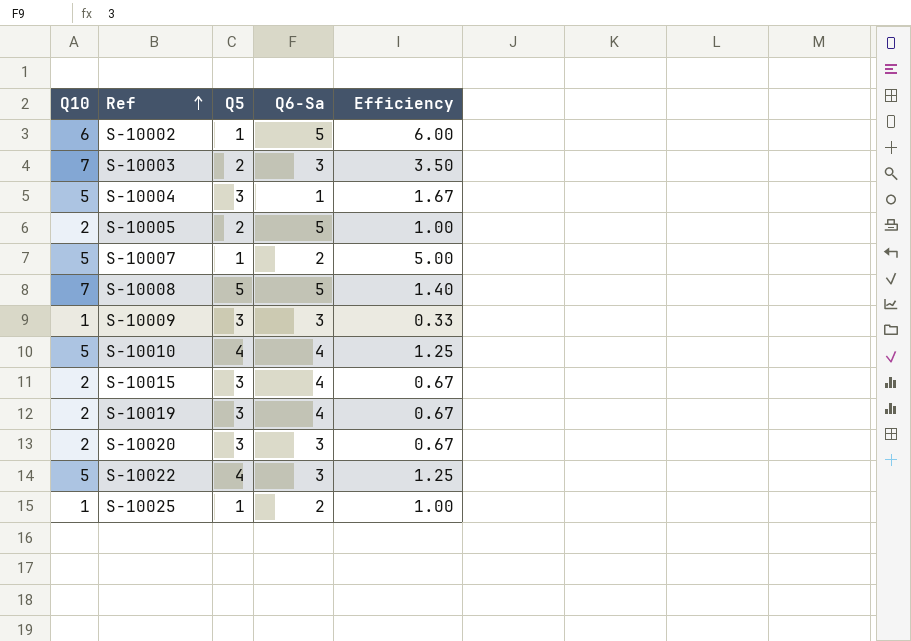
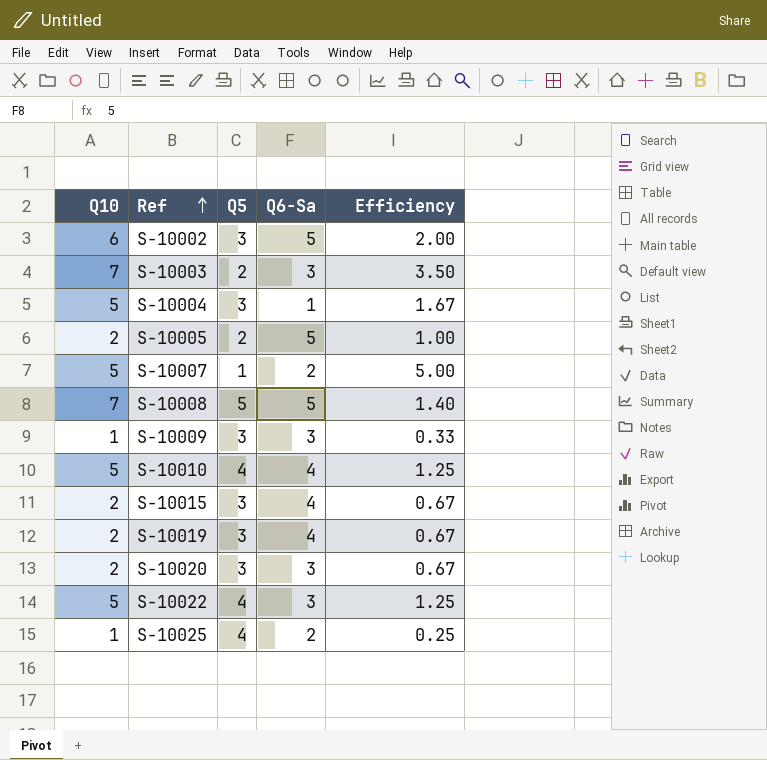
S-10002 | Q5: 1 -> 3
S-10002 | Efficiency: 6.00 -> 2.00
S-10025 | Q5: 1 -> 4
S-10025 | Efficiency: 1.00 -> 0.25

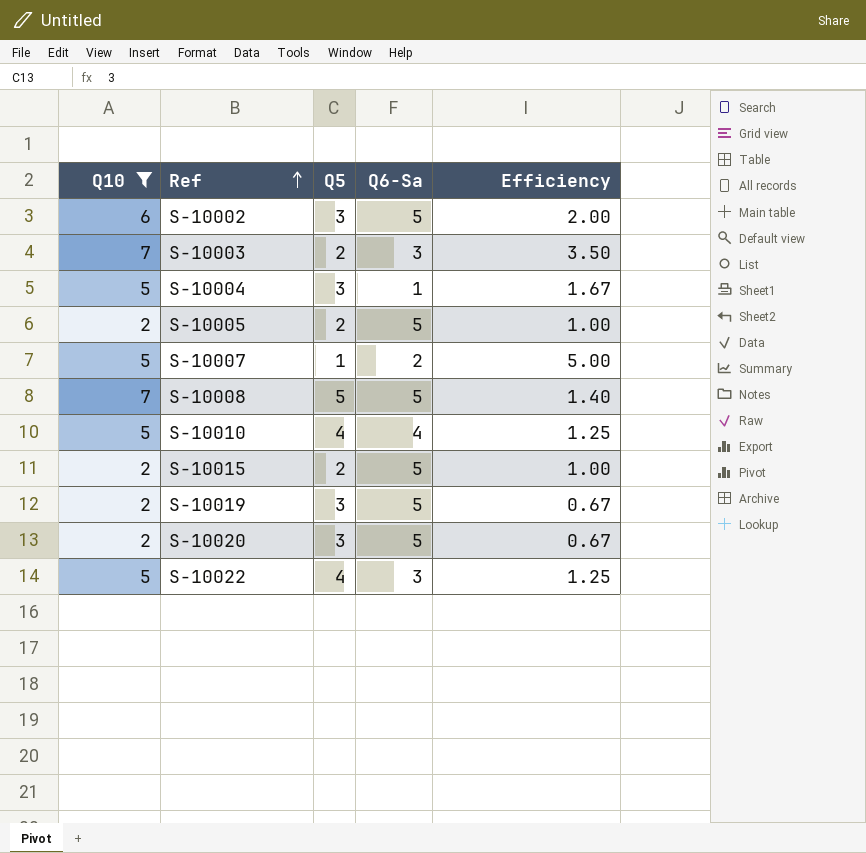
filter: none -> Q10 != 1
S-10015 | Q5: 3 -> 2
S-10015 | Q6-Sa: 4 -> 5
S-10015 | Efficiency: 0.67 -> 1.00
S-10019 | Q6-Sa: 4 -> 5
S-10020 | Q6-Sa: 3 -> 5

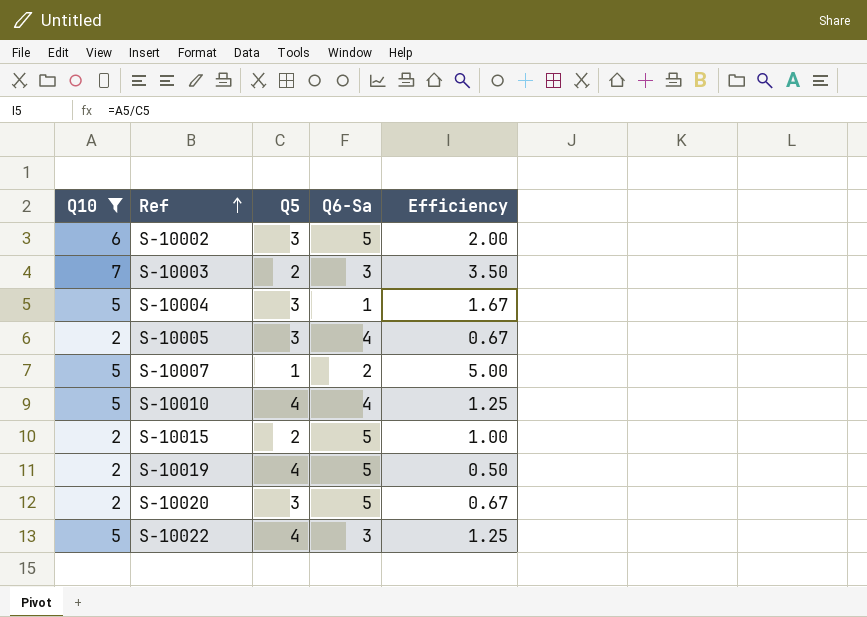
row S-10008: 7 | 5 | 5 | 1.40 -> none
S-10005 | Q5: 2 -> 3
S-10005 | Q6-Sa: 5 -> 4
S-10005 | Efficiency: 1.00 -> 0.67
S-10019 | Q5: 3 -> 4
S-10019 | Efficiency: 0.67 -> 0.50

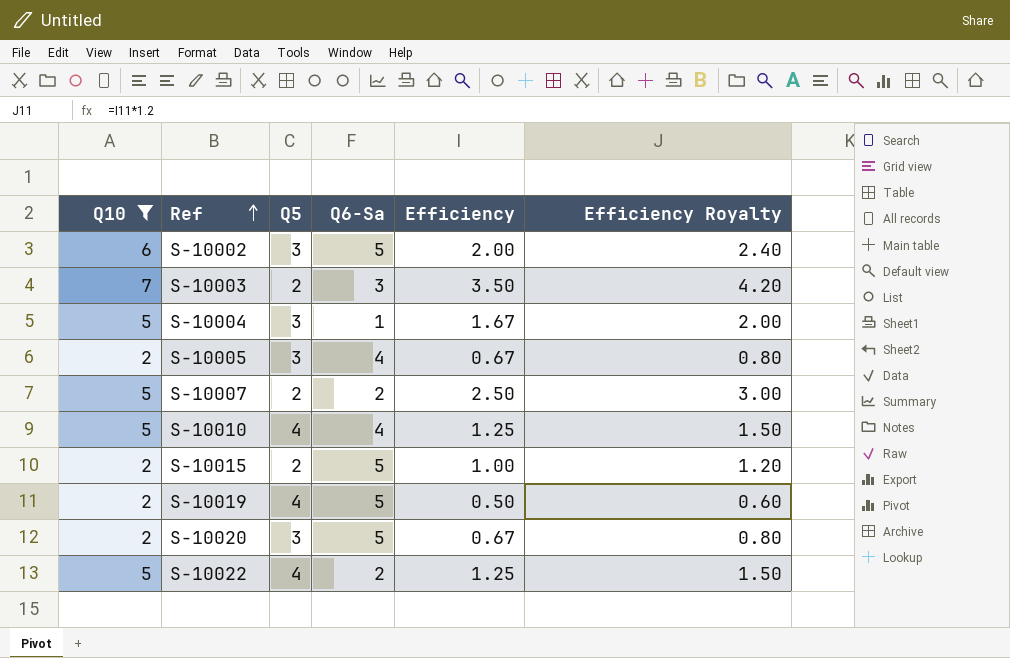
column Efficiency Royalty | formula: none -> [Efficiency] * 1.2
S-10007 | Q5: 1 -> 2
S-10007 | Efficiency: 5.00 -> 2.50
S-10022 | Q6-Sa: 3 -> 2

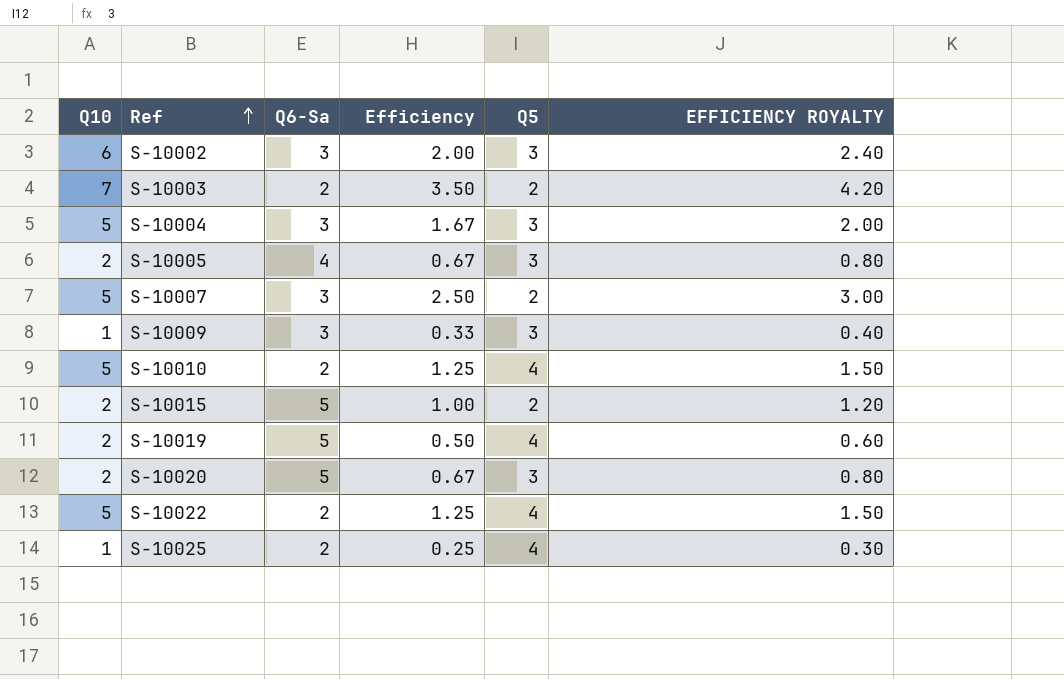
filter: Q10 != 1 -> none
column Q5 | position: 3 -> 5
column name: Efficiency Royalty -> EFFICIENCY ROYALTY
S-10002 | Q6-Sa: 5 -> 3
S-10003 | Q6-Sa: 3 -> 2
S-10004 | Q6-Sa: 1 -> 3
S-10007 | Q6-Sa: 2 -> 3
S-10010 | Q6-Sa: 4 -> 2

